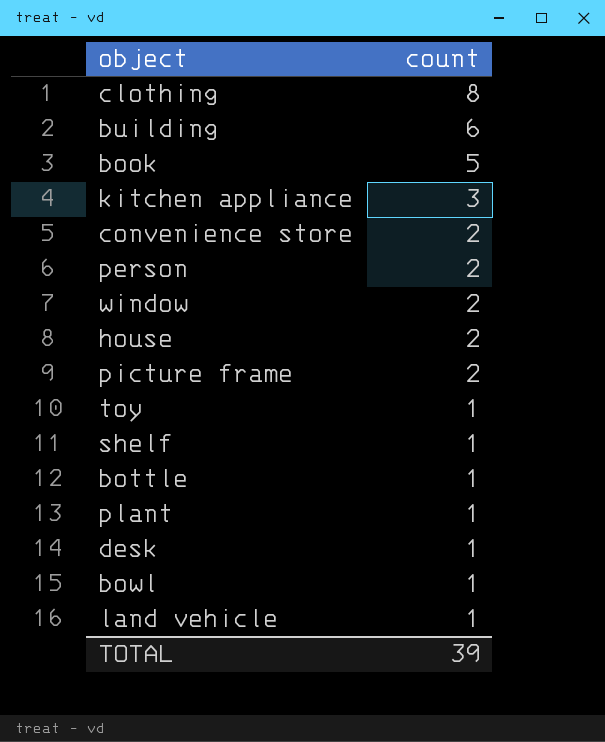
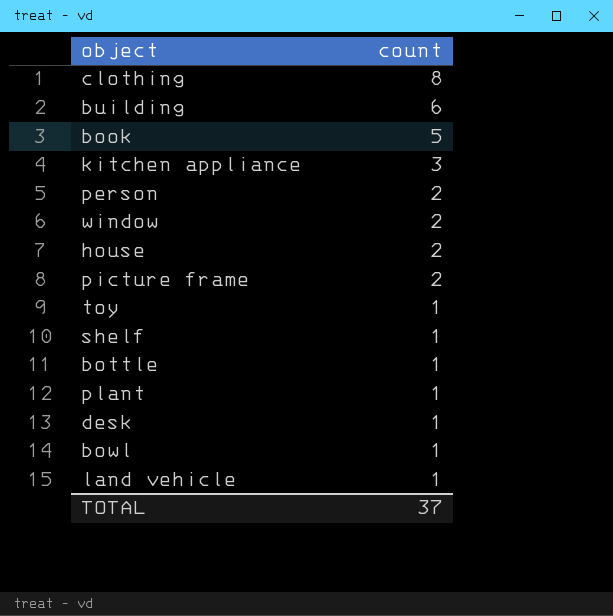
row convenience store: 2 -> none
TOTAL | count: 39 -> 37

